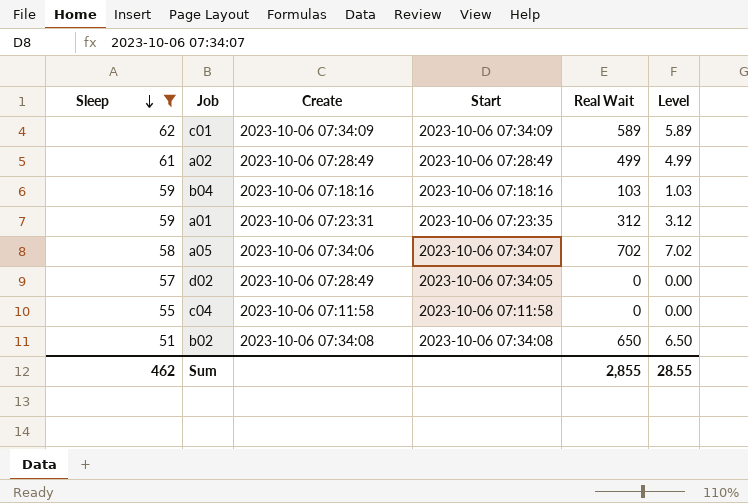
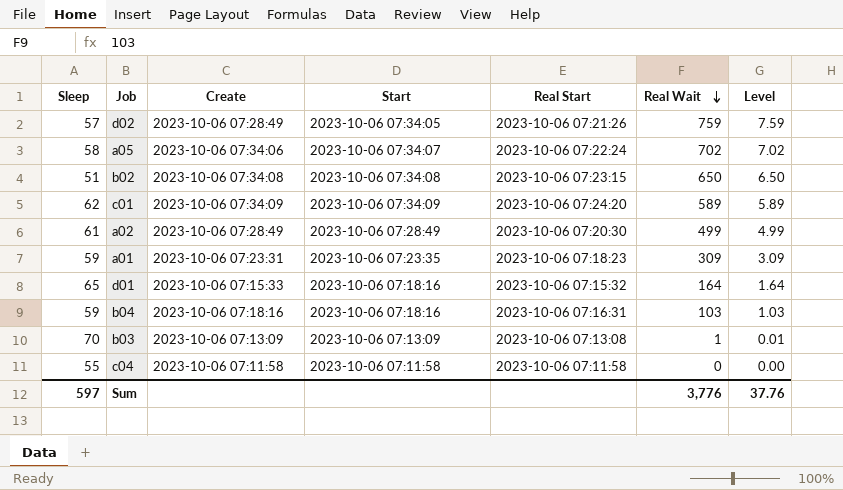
filter: Sleep <= 62 -> none
row order: Sleep descending -> Real Wait descending
column Real Start | position: none -> 5
d02 | Real Wait: 0 -> 759
d02 | Level: 0.00 -> 7.59
a01 | Real Wait: 312 -> 309
a01 | Level: 3.12 -> 3.09
Sum | Sleep: 462 -> 597
Sum | Real Wait: 2,855 -> 3,776
Sum | Level: 28.55 -> 37.76

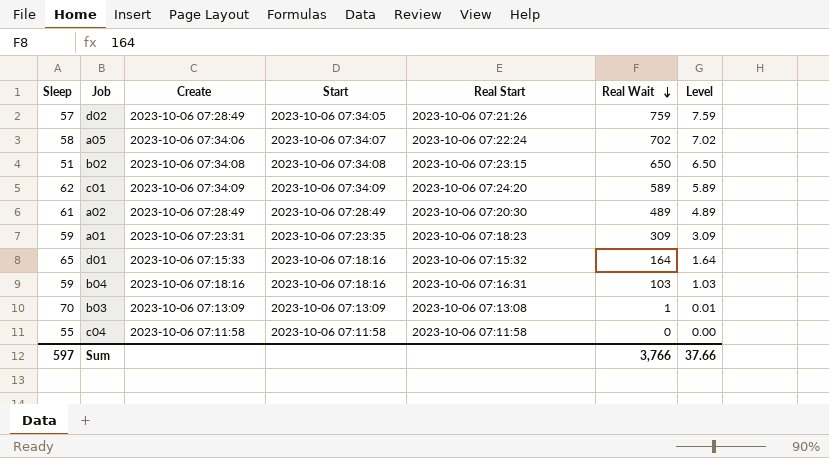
a02 | Real Wait: 499 -> 489
a02 | Level: 4.99 -> 4.89
Sum | Real Wait: 3,776 -> 3,766
Sum | Level: 37.76 -> 37.66

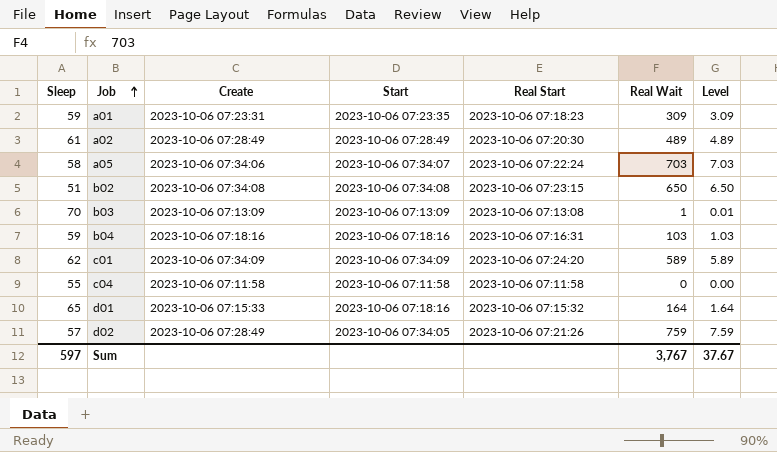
row order: Real Wait descending -> Job ascending
a05 | Real Wait: 702 -> 703
a05 | Level: 7.02 -> 7.03
Sum | Real Wait: 3,766 -> 3,767
Sum | Level: 37.66 -> 37.67

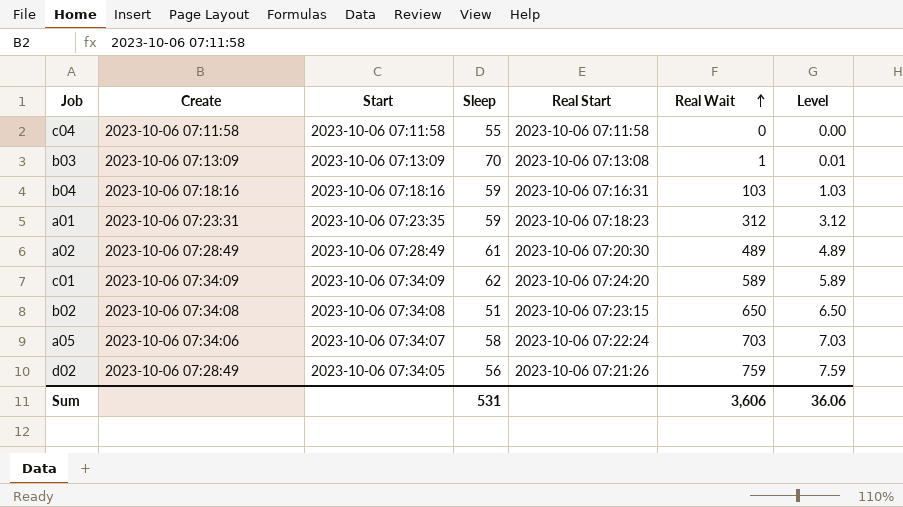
row order: Job ascending -> Real Wait ascending
column Sleep | position: 1 -> 4
row d01: 65 | 2023-10-06 07:15:33 | 2023-10-06 07:18:16 | 2023-10-06 07:15:32 | 164 | 1.64 -> none
a01 | Real Wait: 309 -> 312
a01 | Level: 3.09 -> 3.12
d02 | Sleep: 57 -> 56
Sum | Sleep: 597 -> 531
Sum | Real Wait: 3,767 -> 3,606
Sum | Level: 37.67 -> 36.06

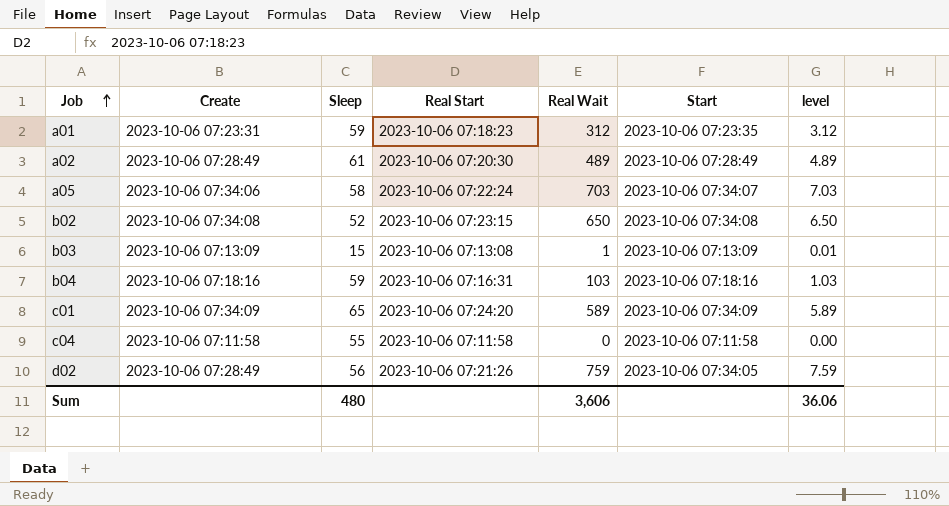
row order: Real Wait ascending -> Job ascending
column Start | position: 3 -> 6
column name: Level -> level
b02 | Sleep: 51 -> 52
b03 | Sleep: 70 -> 15
c01 | Sleep: 62 -> 65
Sum | Sleep: 531 -> 480

